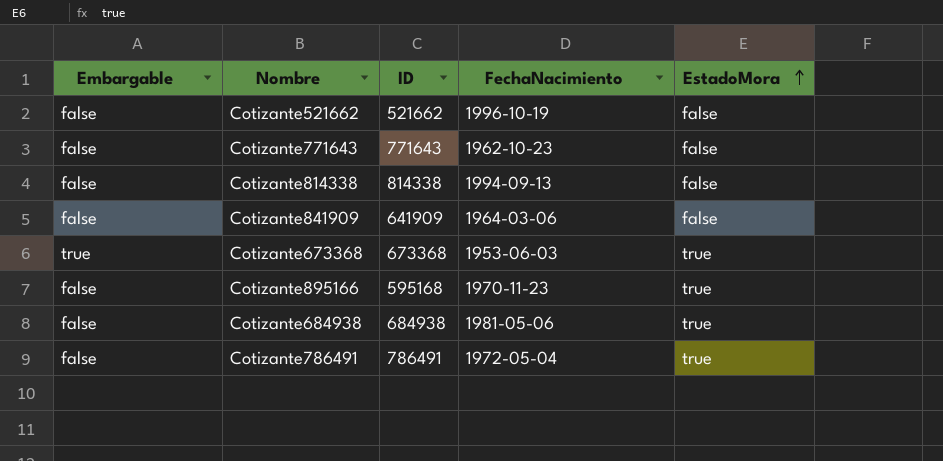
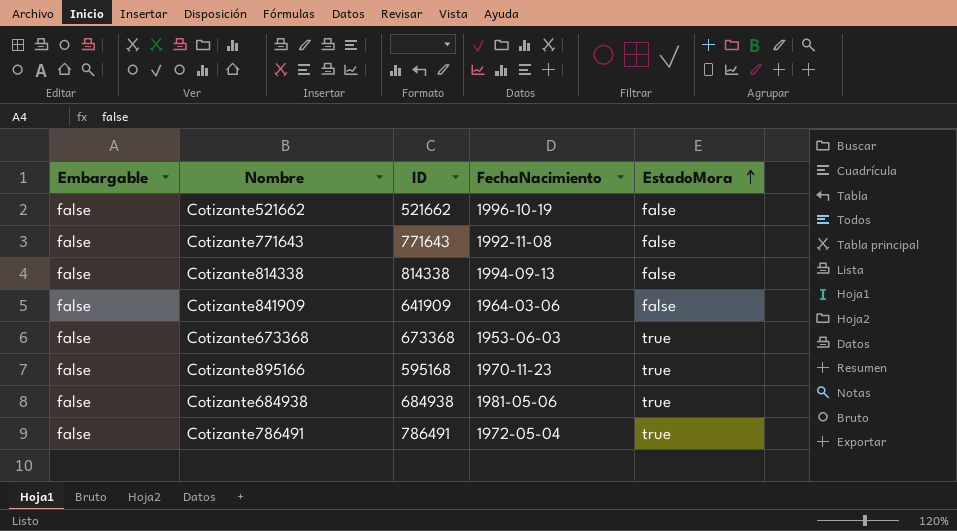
Cotizante771643 | FechaNacimiento: 1962-10-23 -> 1992-11-08
Cotizante673368 | Embargable: true -> false

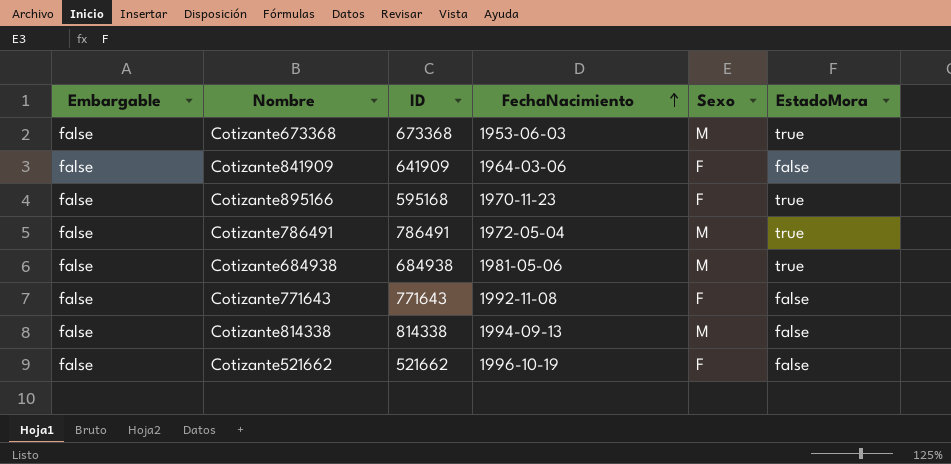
row order: EstadoMora ascending -> FechaNacimiento ascending
column Sexo | position: none -> 5

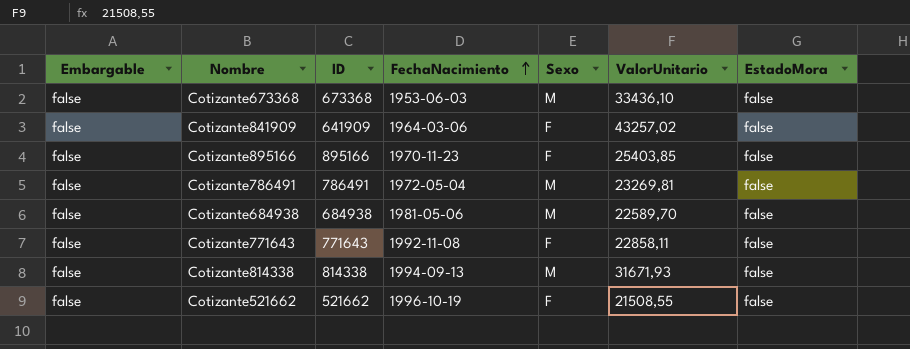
column ValorUnitario | position: none -> 6
Cotizante673368 | EstadoMora: true -> false
Cotizante895166 | ID: 595168 -> 895166
Cotizante895166 | EstadoMora: true -> false
Cotizante786491 | EstadoMora: true -> false
Cotizante684938 | EstadoMora: true -> false

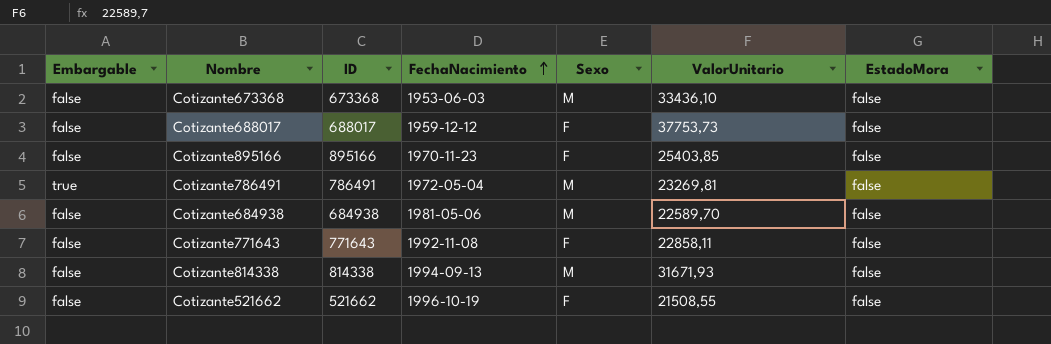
row Cotizante841909: false | 641909 | 1964-03-06 | F | 43257,02 | false -> none
row Cotizante688017: none -> false | 688017 | 1959-12-12 | F | 37753,73 | false
Cotizante786491 | Embargable: false -> true

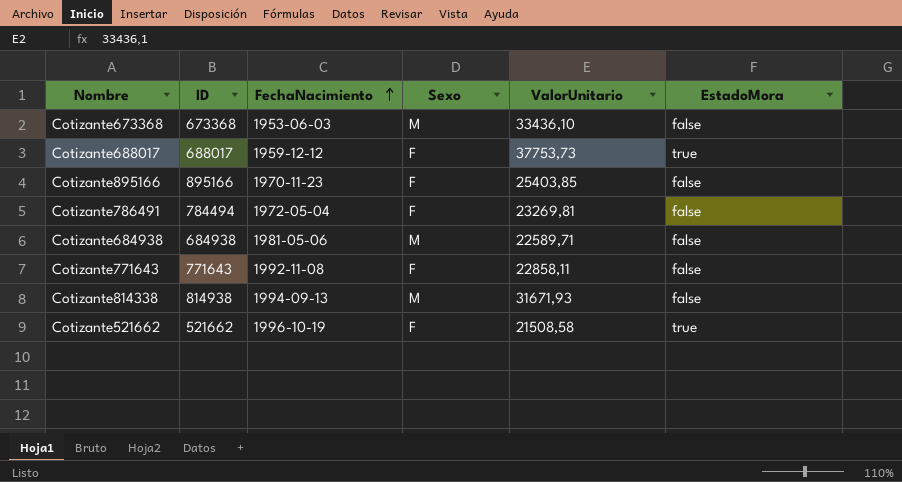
column Embargable | position: 1 -> none
Cotizante688017 | EstadoMora: false -> true
Cotizante786491 | ID: 786491 -> 784494
Cotizante786491 | Sexo: M -> F
Cotizante684938 | ValorUnitario: 22589,70 -> 22589,71
Cotizante814338 | ID: 814338 -> 814938
Cotizante521662 | ValorUnitario: 21508,55 -> 21508,58
Cotizante521662 | EstadoMora: false -> true

